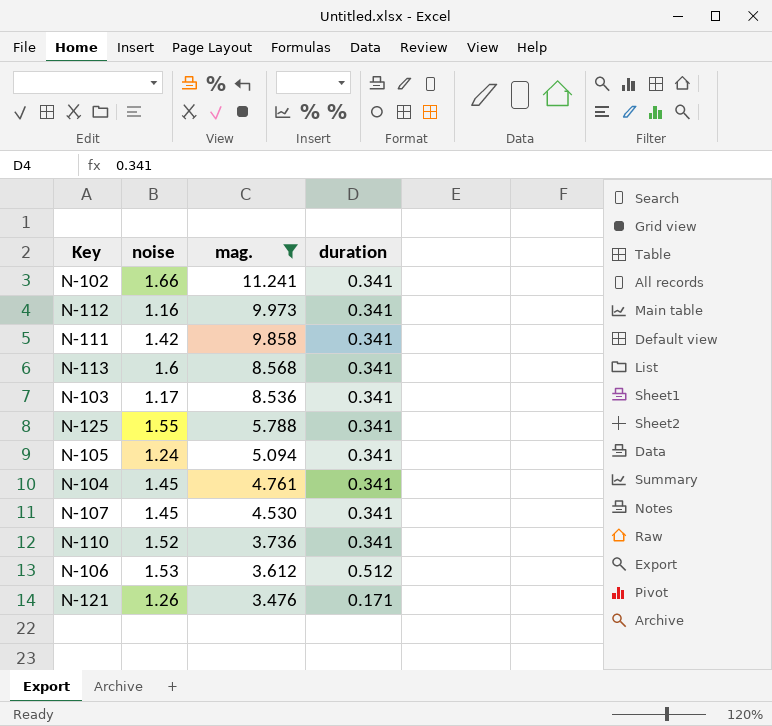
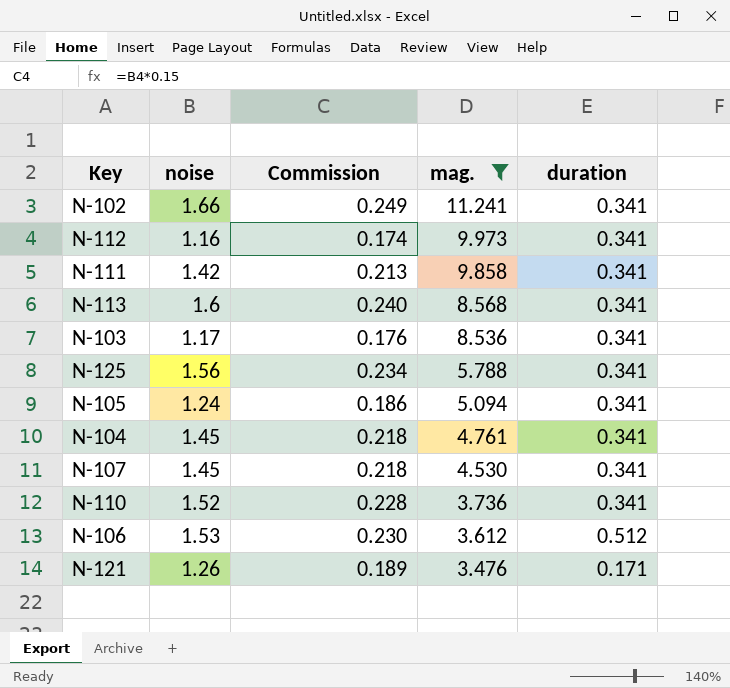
column Commission | formula: none -> [noise] * 0.15
N-125 | noise: 1.55 -> 1.56

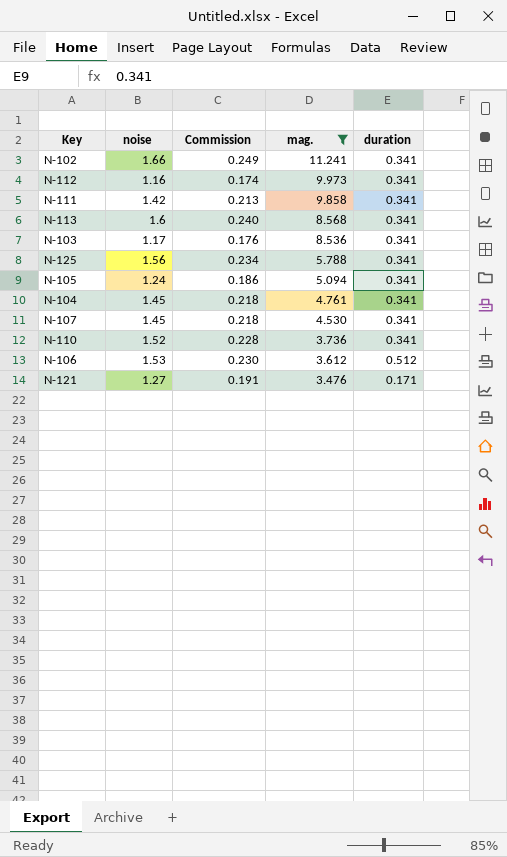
N-121 | noise: 1.26 -> 1.27
N-121 | Commission: 0.189 -> 0.191

